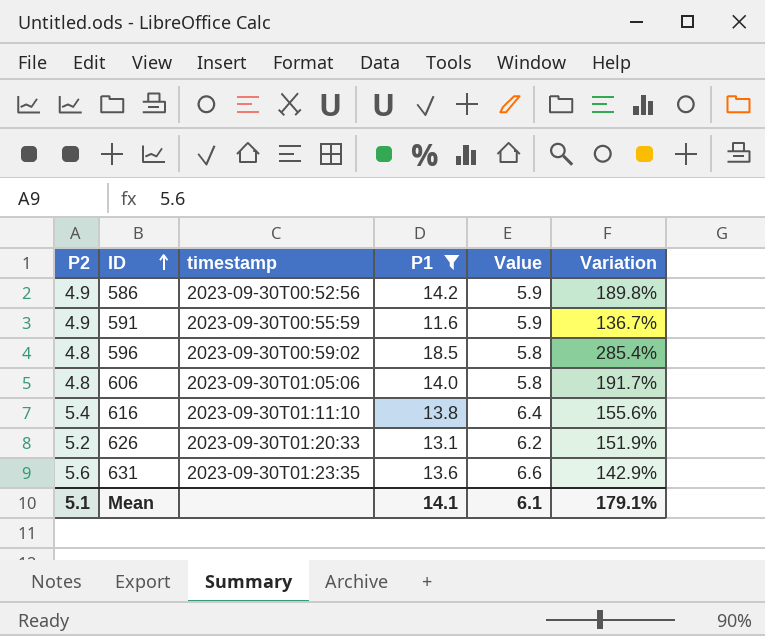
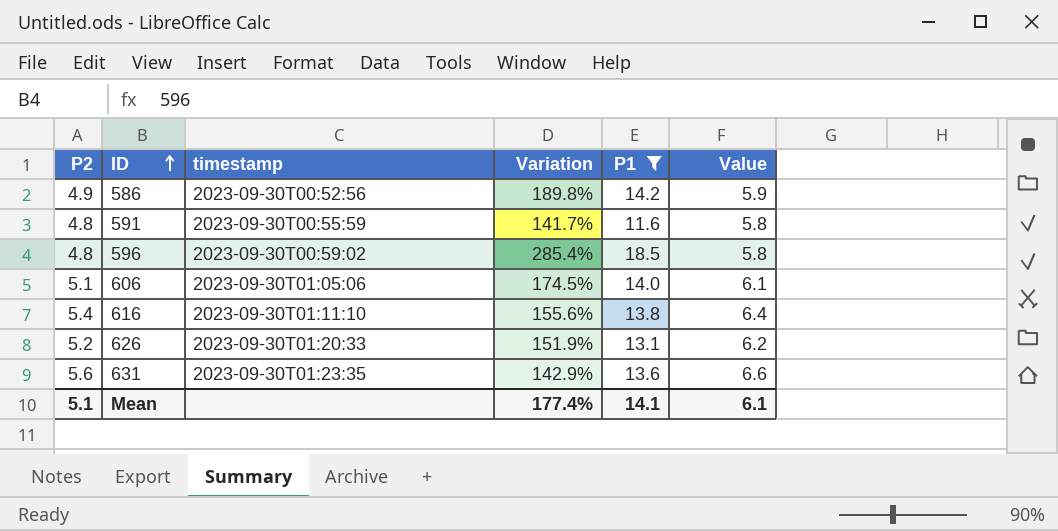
column Variation | position: 6 -> 4
591 | P2: 4.9 -> 4.8
591 | Variation: 136.7% -> 141.7%
591 | Value: 5.9 -> 5.8
606 | P2: 4.8 -> 5.1
606 | Variation: 191.7% -> 174.5%
606 | Value: 5.8 -> 6.1
Mean | Variation: 179.1% -> 177.4%

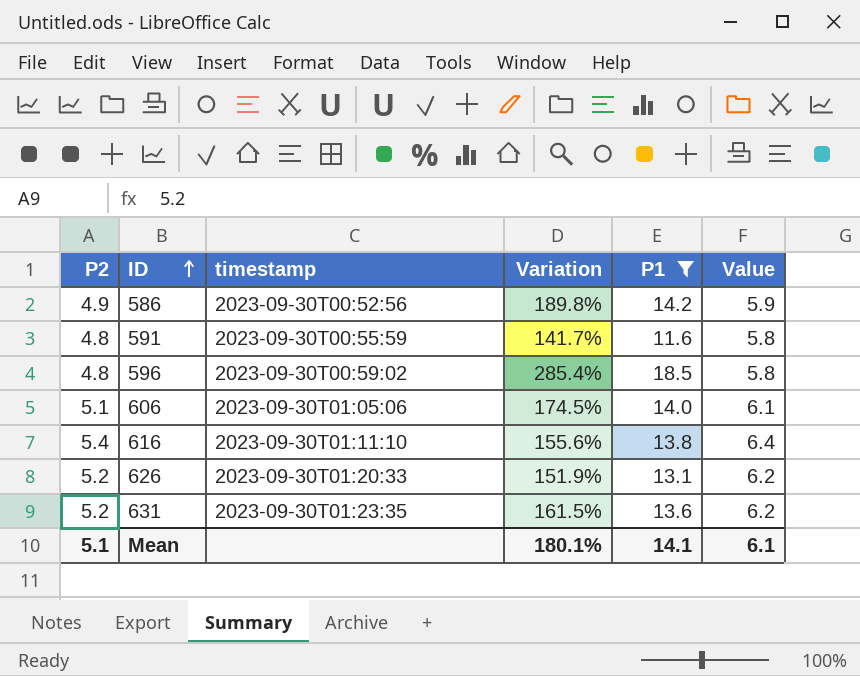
631 | P2: 5.6 -> 5.2
631 | Variation: 142.9% -> 161.5%
631 | Value: 6.6 -> 6.2
Mean | Variation: 177.4% -> 180.1%

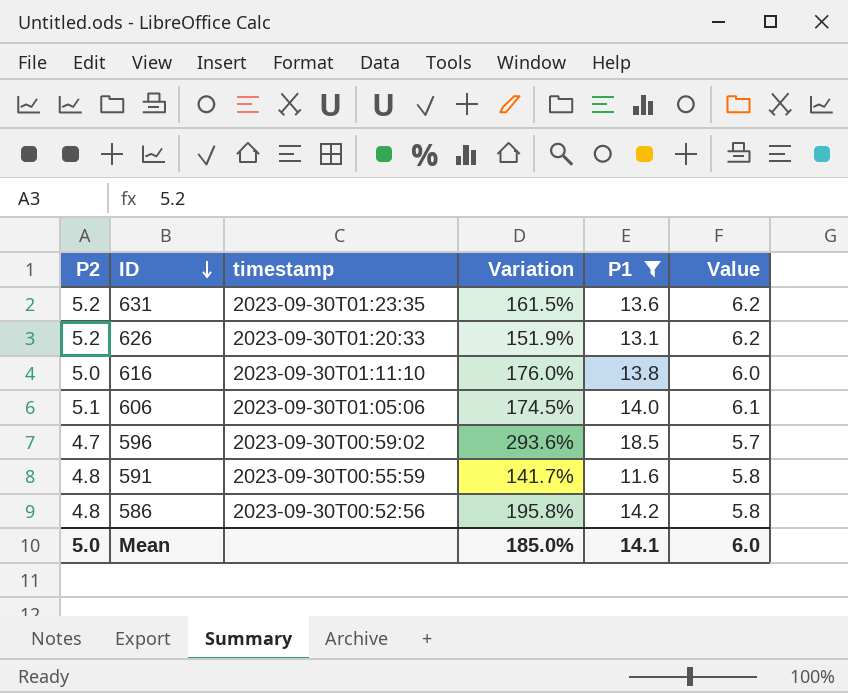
row order: ID ascending -> ID descending
616 | P2: 5.4 -> 5.0
616 | Variation: 155.6% -> 176.0%
616 | Value: 6.4 -> 6.0
596 | P2: 4.8 -> 4.7
596 | Variation: 285.4% -> 293.6%
596 | Value: 5.8 -> 5.7
586 | P2: 4.9 -> 4.8
586 | Variation: 189.8% -> 195.8%
586 | Value: 5.9 -> 5.8
Mean | P2: 5.1 -> 5.0
Mean | Variation: 180.1% -> 185.0%
Mean | Value: 6.1 -> 6.0

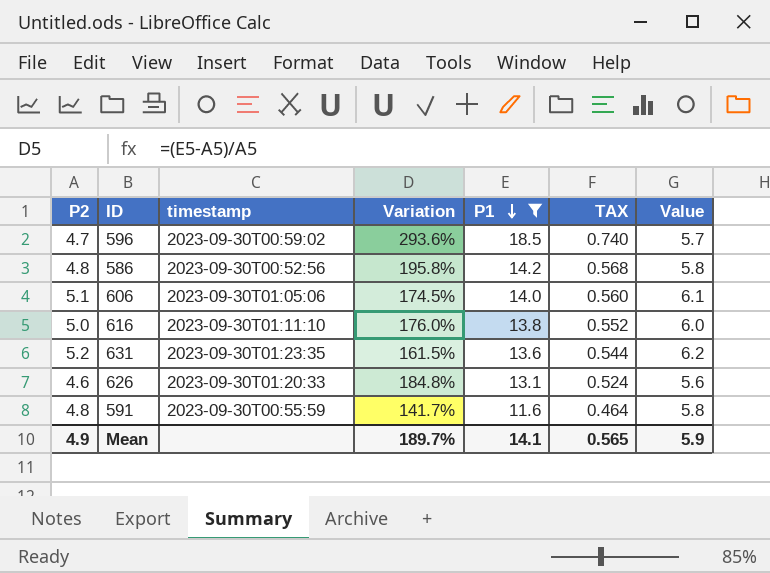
row order: ID descending -> P1 descending
column TAX | formula: none -> [P1] * 0.04
626 | P2: 5.2 -> 4.6
626 | Variation: 151.9% -> 184.8%
626 | Value: 6.2 -> 5.6
Mean | P2: 5.0 -> 4.9
Mean | Variation: 185.0% -> 189.7%
Mean | Value: 6.0 -> 5.9

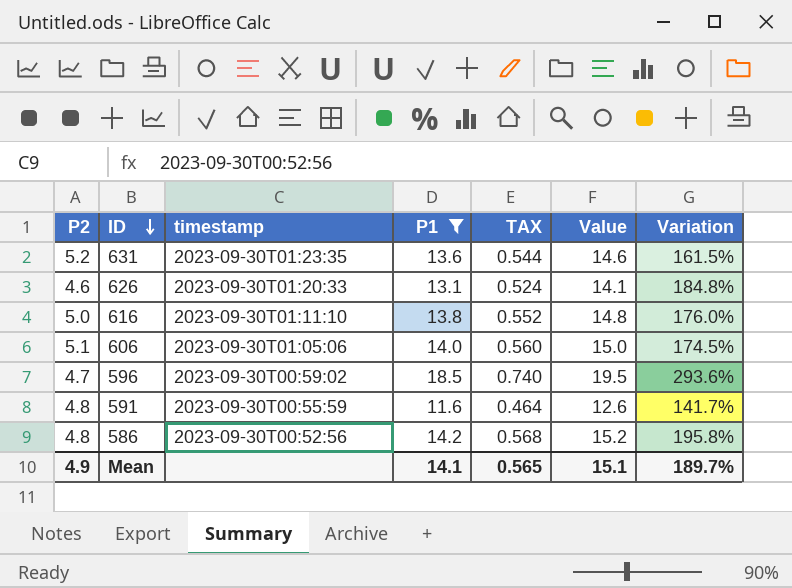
row order: P1 descending -> ID descending
column Value | formula: [P2] + 1 -> [P1] + 1
column Variation | position: 4 -> 7
Mean | Value: 5.9 -> 15.1

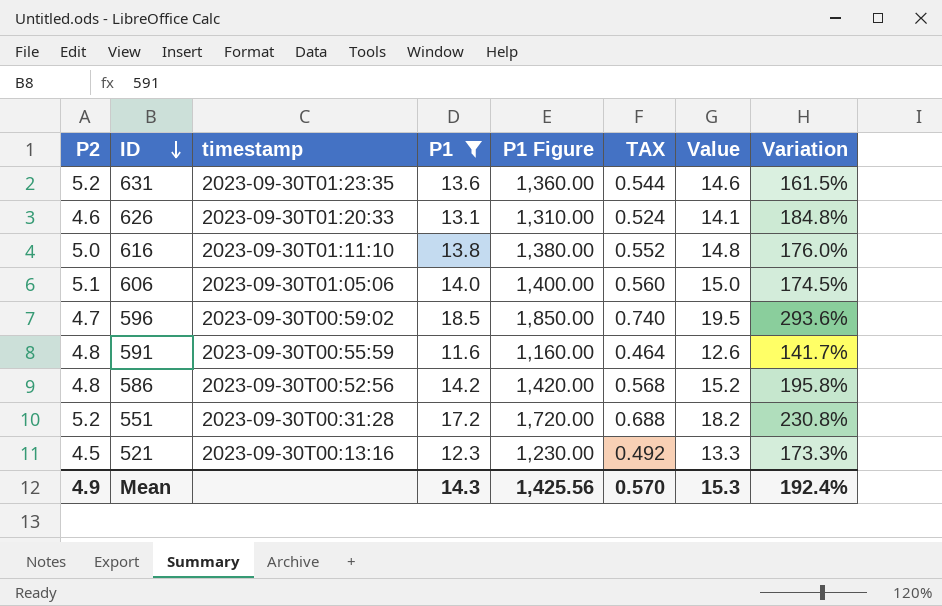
column P1 Figure | formula: none -> [P1] * 100
row 551: none -> 5.2 | 2023-09-30T00:31:28 | 17.2 | 1,720.00 | 0.688 | 18.2 | 230.8%
row 521: none -> 4.5 | 2023-09-30T00:13:16 | 12.3 | 1,230.00 | 0.492 | 13.3 | 173.3%
Mean | P1: 14.1 -> 14.3
Mean | TAX: 0.565 -> 0.570
Mean | Value: 15.1 -> 15.3
Mean | Variation: 189.7% -> 192.4%

